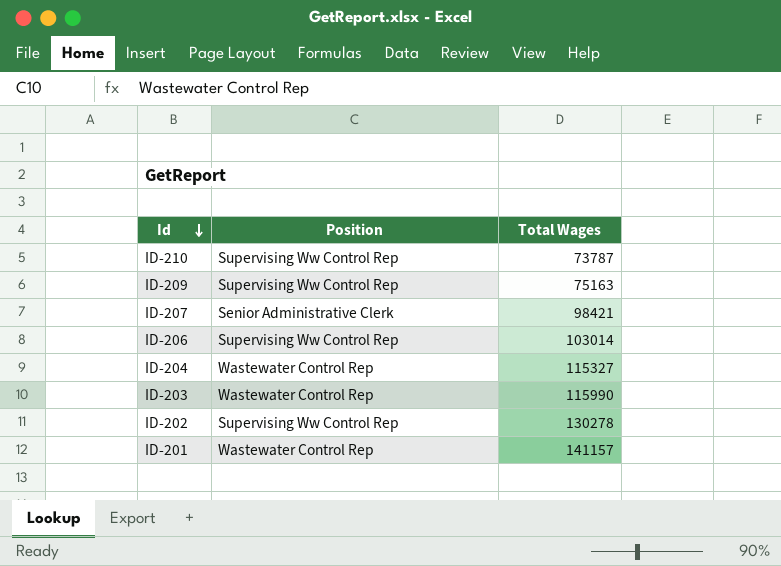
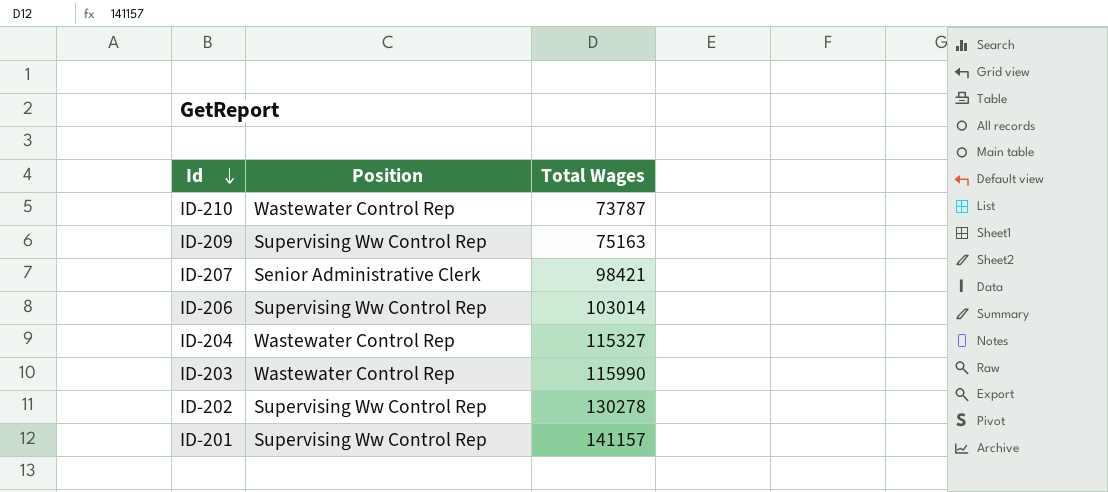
ID-210 | Position: Supervising Ww Control Rep -> Wastewater Control Rep
ID-201 | Position: Wastewater Control Rep -> Supervising Ww Control Rep

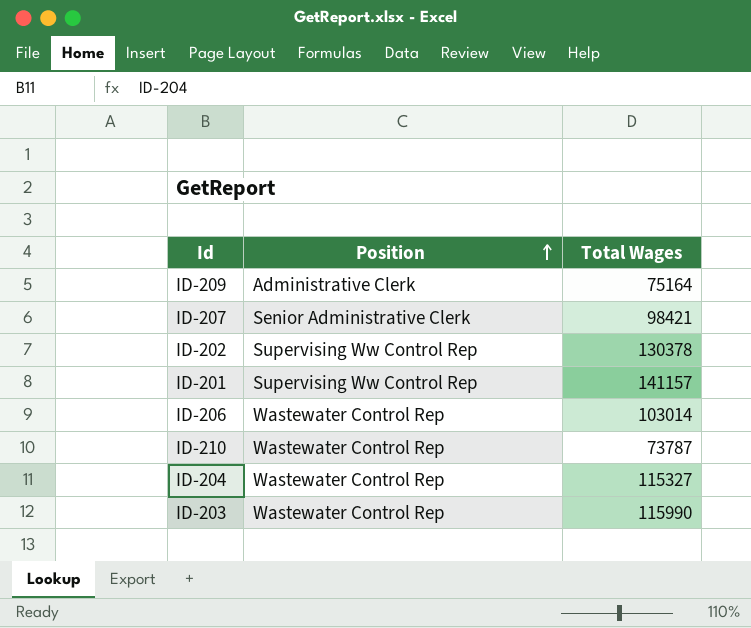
row order: Id descending -> Position ascending
ID-209 | Position: Supervising Ww Control Rep -> Administrative Clerk
ID-209 | Total Wages: 75163 -> 75164
ID-202 | Total Wages: 130278 -> 130378
ID-206 | Position: Supervising Ww Control Rep -> Wastewater Control Rep

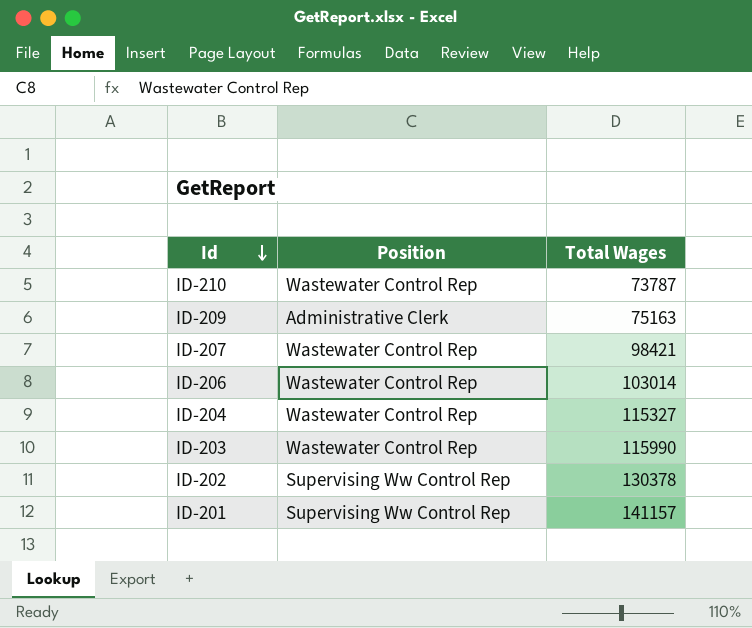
row order: Position ascending -> Id descending
ID-209 | Total Wages: 75164 -> 75163
ID-207 | Position: Senior Administrative Clerk -> Wastewater Control Rep

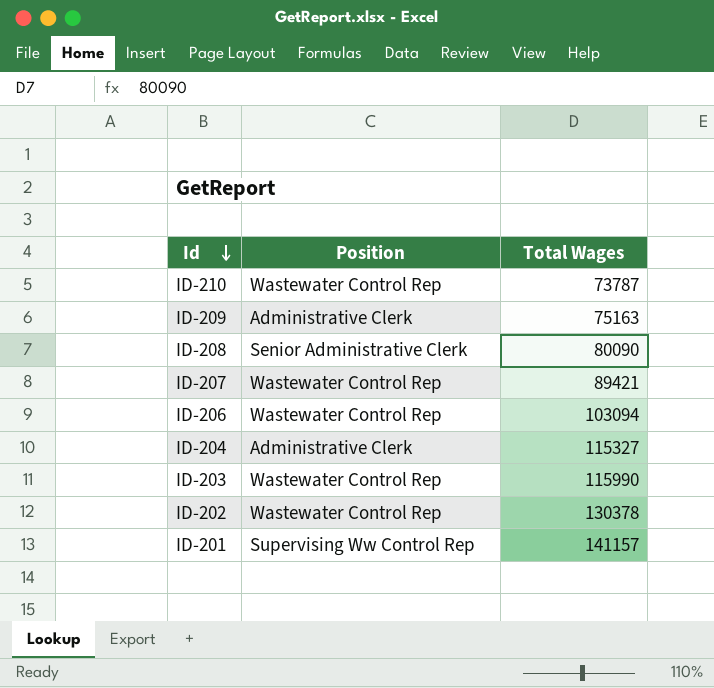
row ID-208: none -> Senior Administrative Clerk | 80090
ID-207 | Total Wages: 98421 -> 89421
ID-206 | Total Wages: 103014 -> 103094
ID-204 | Position: Wastewater Control Rep -> Administrative Clerk
ID-202 | Position: Supervising Ww Control Rep -> Wastewater Control Rep

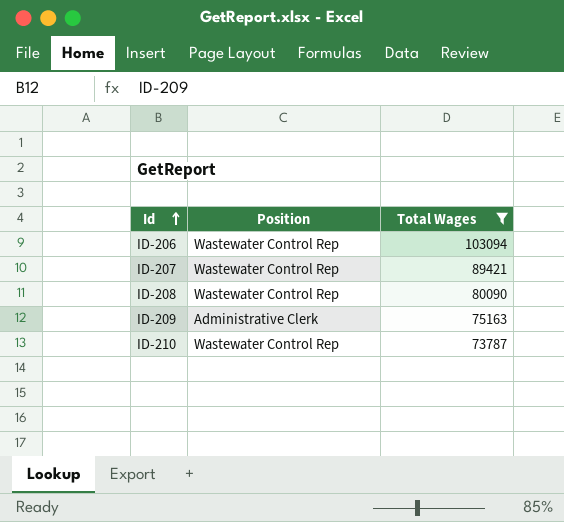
filter: none -> Total Wages <= 103094
row order: Id descending -> Id ascending
ID-208 | Position: Senior Administrative Clerk -> Wastewater Control Rep

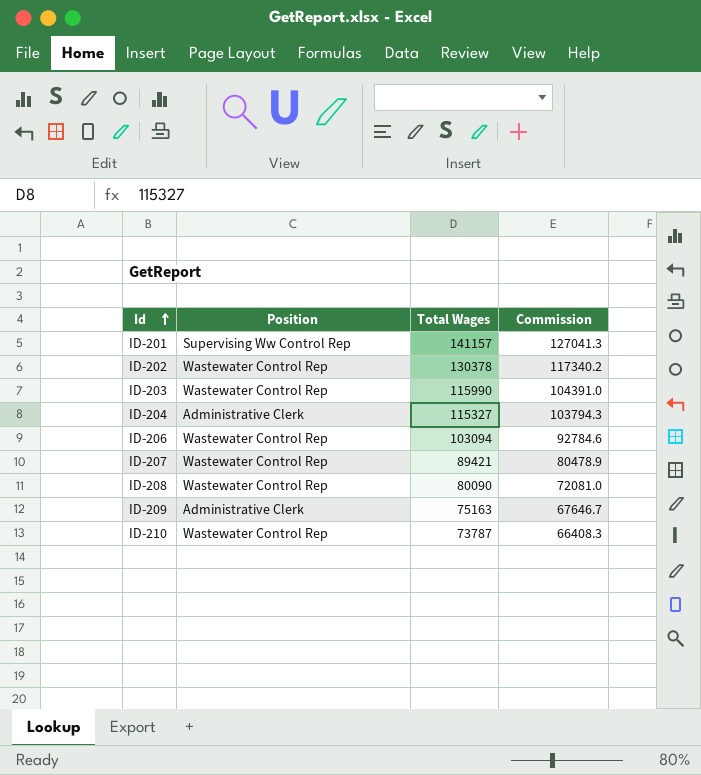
filter: Total Wages <= 103094 -> none
column Commission | formula: none -> [Total Wages] * 0.9

